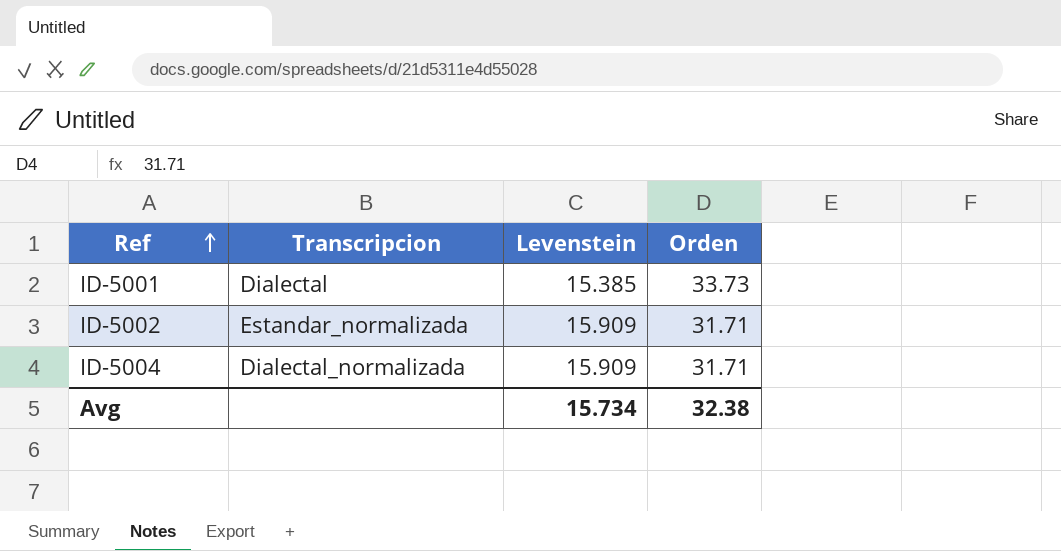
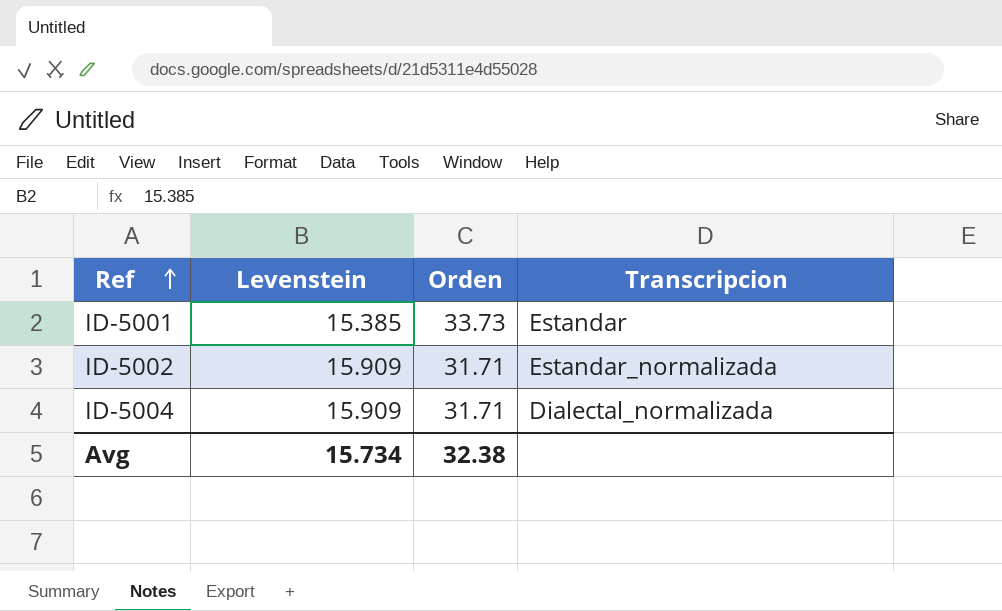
column Transcripcion | position: 2 -> 4
ID-5001 | Transcripcion: Dialectal -> Estandar

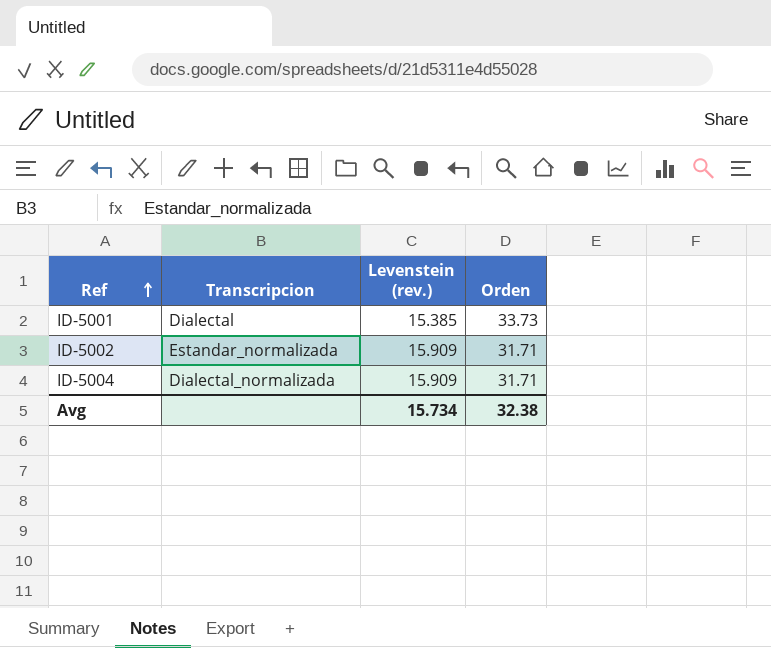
column Transcripcion | position: 4 -> 2
column name: Levenstein -> Levenstein (rev.)
ID-5001 | Transcripcion: Estandar -> Dialectal

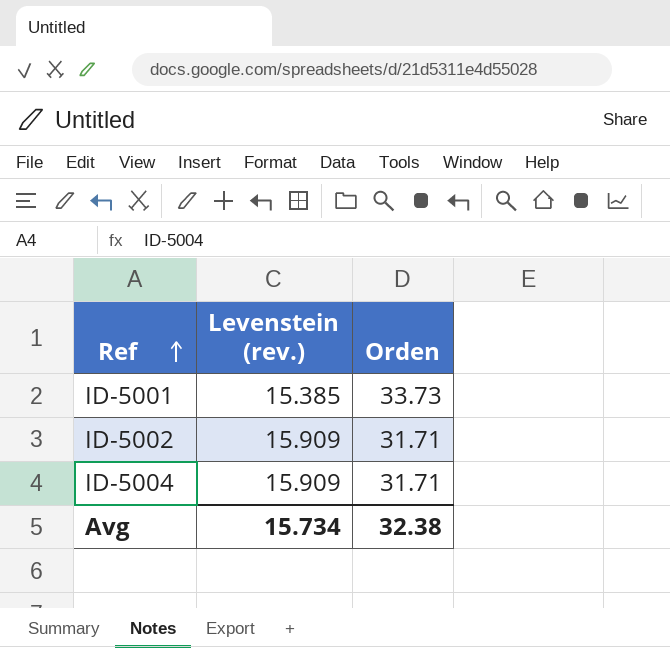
column Transcripcion | position: 2 -> none

